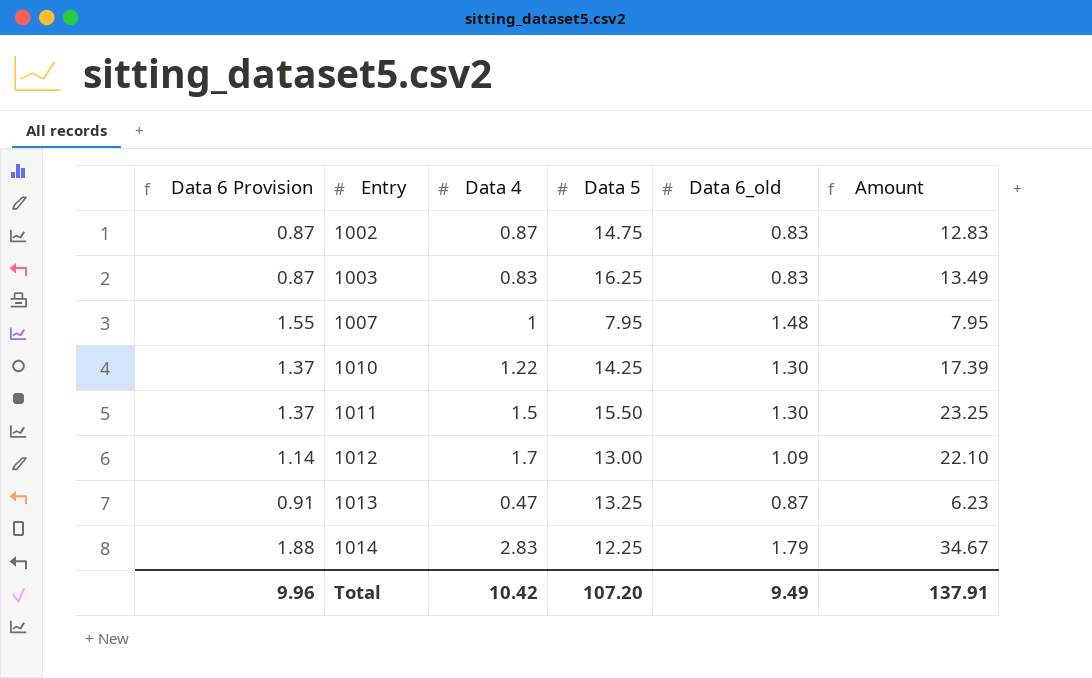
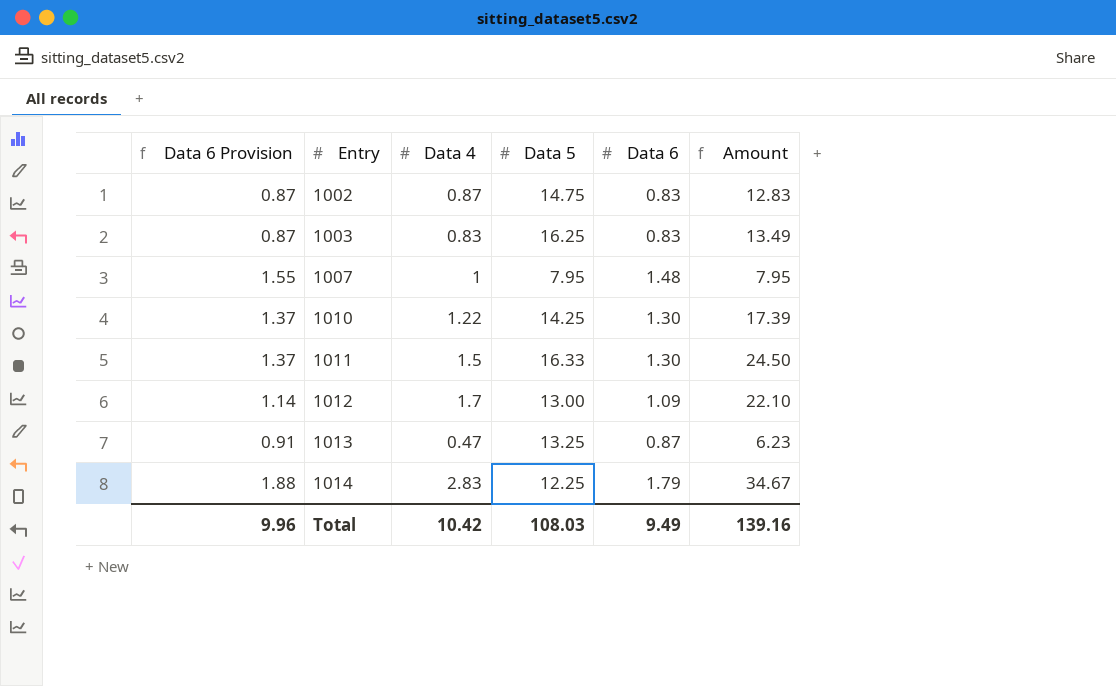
column name: Data 6_old -> Data 6
1011 | Data 5: 15.50 -> 16.33
1011 | Amount: 23.25 -> 24.50
Total | Data 5: 107.20 -> 108.03
Total | Amount: 137.91 -> 139.16

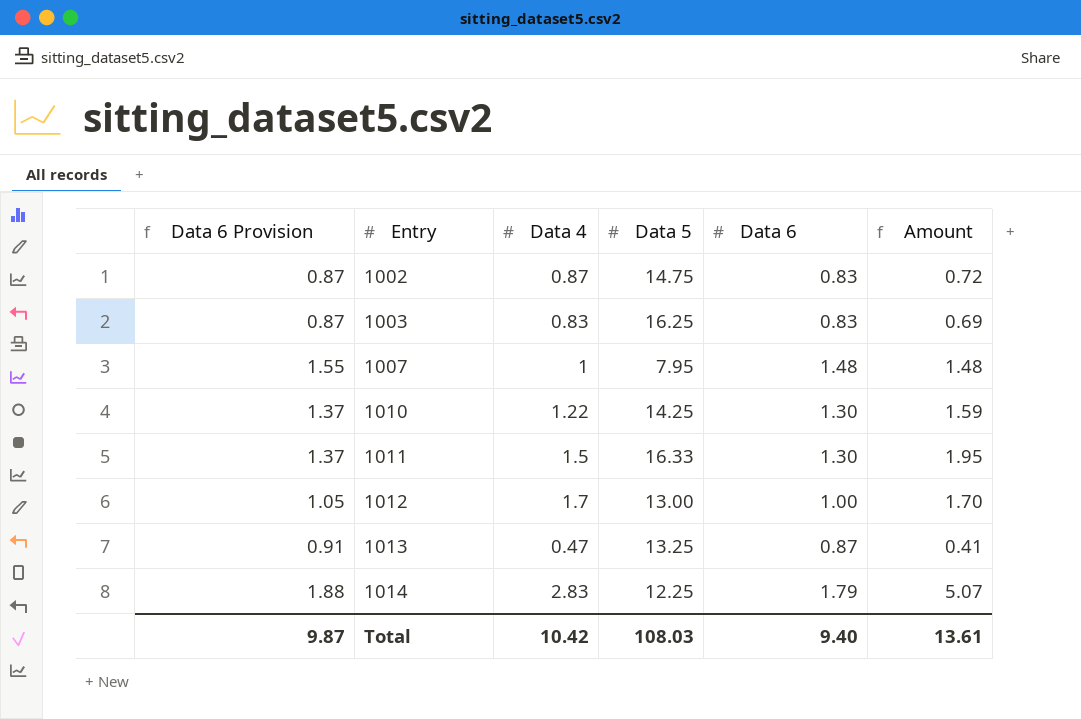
column Amount | formula: [Data 4] * [Data 5] -> [Data 4] * [Data 6]
1012 | Data 6 Provision: 1.14 -> 1.05
1012 | Data 6: 1.09 -> 1.00
Total | Data 6 Provision: 9.96 -> 9.87
Total | Data 6: 9.49 -> 9.40
Total | Amount: 139.16 -> 13.61

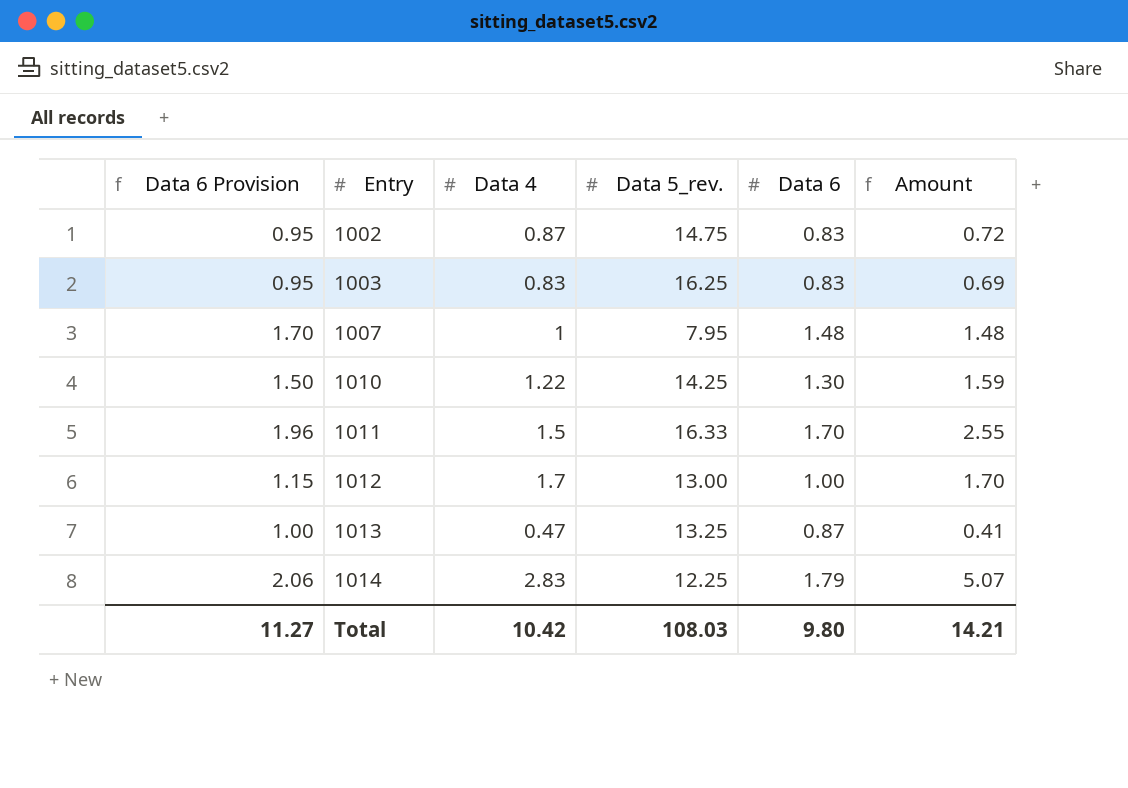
column Data 6 Provision | formula: [Data 6] * 1.05 -> [Data 6] * 1.15
column name: Data 5 -> Data 5_rev.
1011 | Data 6: 1.30 -> 1.70
1011 | Amount: 1.95 -> 2.55
Total | Data 6 Provision: 9.87 -> 11.27
Total | Data 6: 9.40 -> 9.80
Total | Amount: 13.61 -> 14.21

